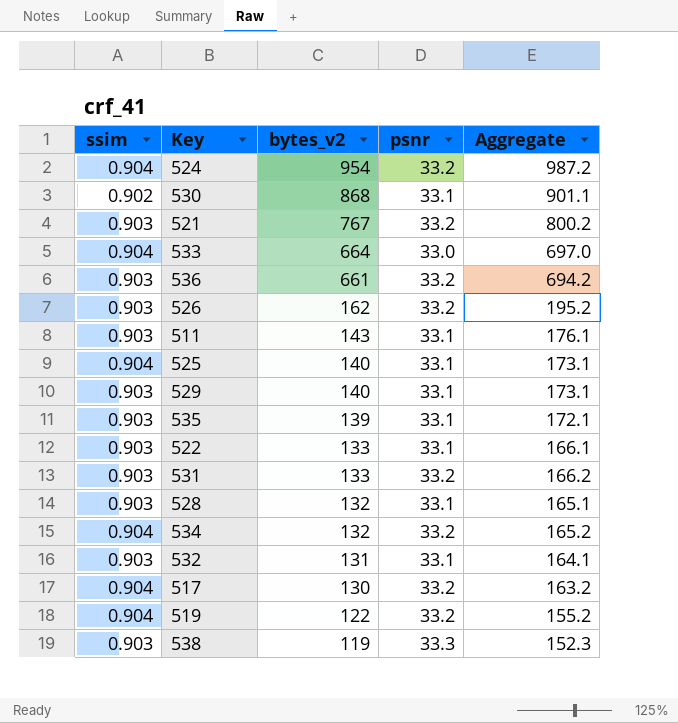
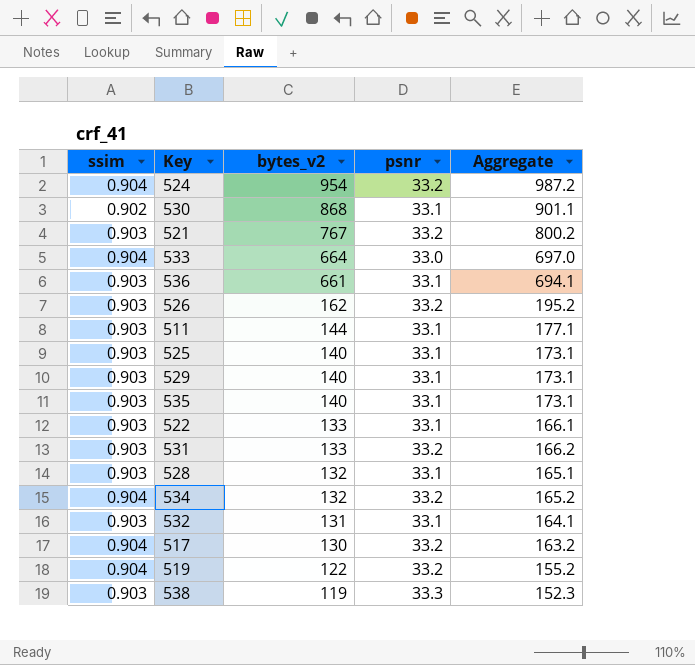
536 | psnr: 33.2 -> 33.1
536 | Aggregate: 694.2 -> 694.1
511 | bytes_v2: 143 -> 144
511 | Aggregate: 176.1 -> 177.1
525 | ssim: 0.904 -> 0.903
535 | bytes_v2: 139 -> 140
535 | Aggregate: 172.1 -> 173.1

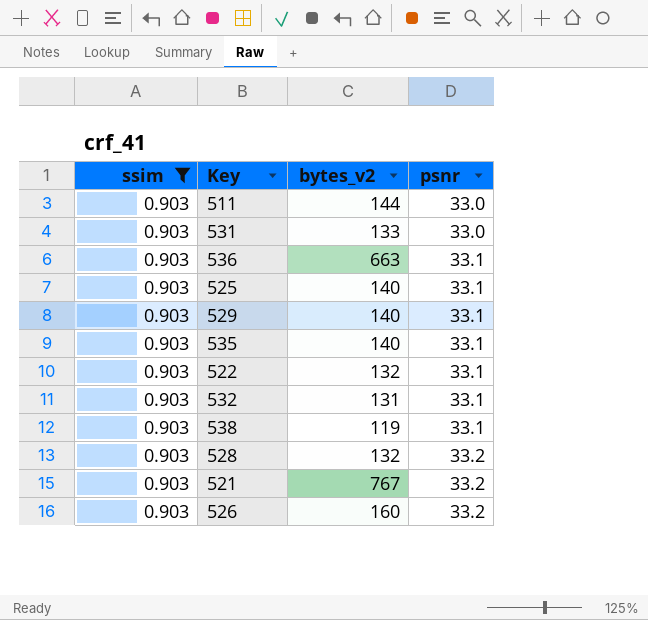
filter: none -> ssim = 0.903
row order: bytes_v2 descending -> psnr ascending
column Aggregate | formula: [bytes_v2] + [psnr] -> none
511 | psnr: 33.1 -> 33.0
531 | psnr: 33.2 -> 33.0
536 | bytes_v2: 661 -> 663
522 | bytes_v2: 133 -> 132
538 | psnr: 33.3 -> 33.1
528 | psnr: 33.1 -> 33.2
526 | bytes_v2: 162 -> 160

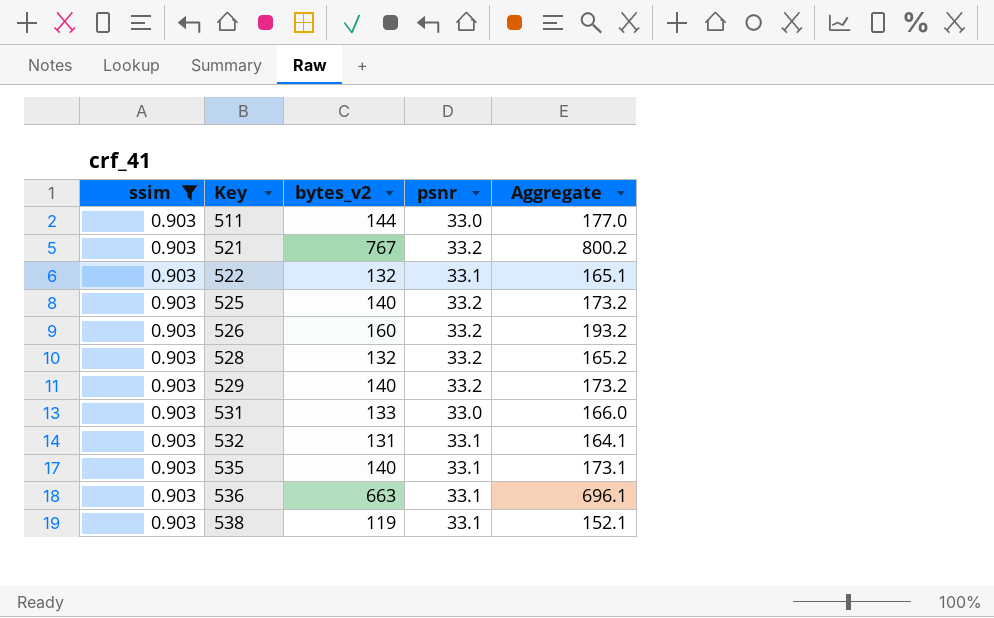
row order: psnr ascending -> Key ascending
column Aggregate | formula: none -> [bytes_v2] + [psnr]
525 | psnr: 33.1 -> 33.2
529 | psnr: 33.1 -> 33.2

